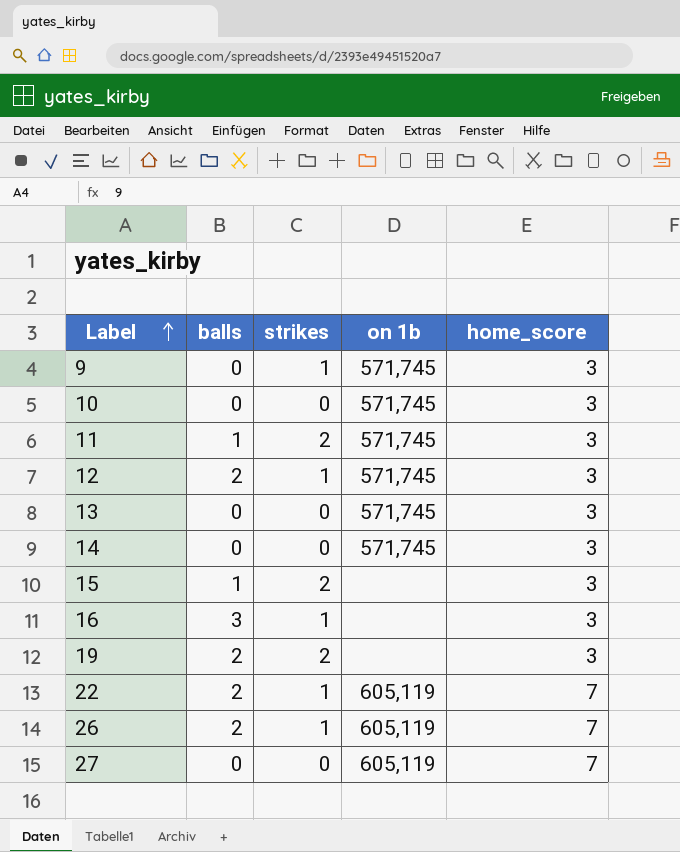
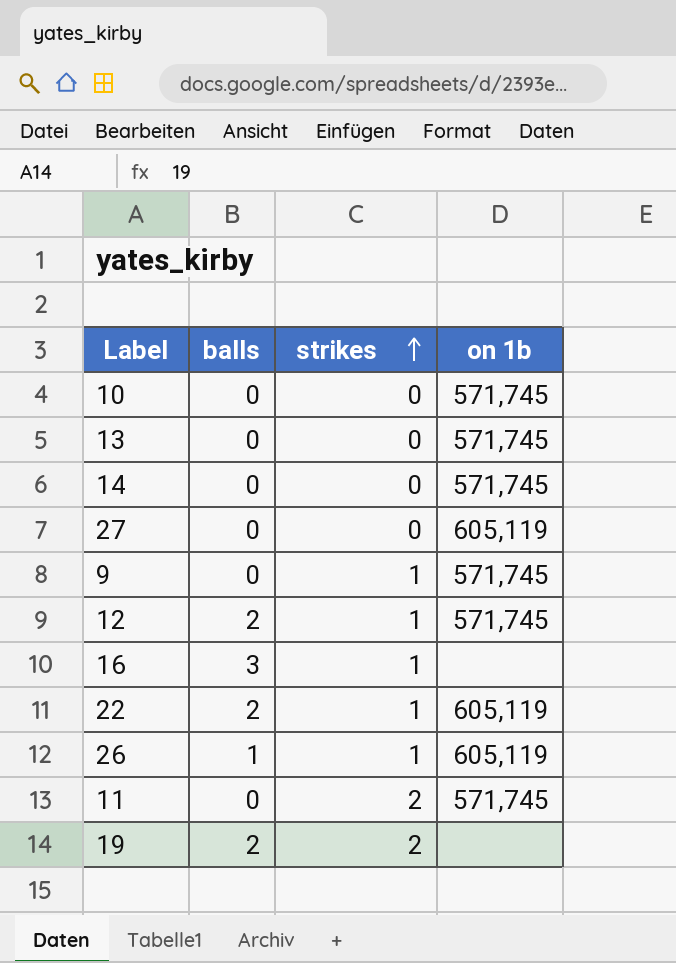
row order: Label ascending -> strikes ascending
column home_score | position: 5 -> none
row 15: 1 | 2 | none | 3 -> none
26 | balls: 2 -> 1
11 | balls: 1 -> 0

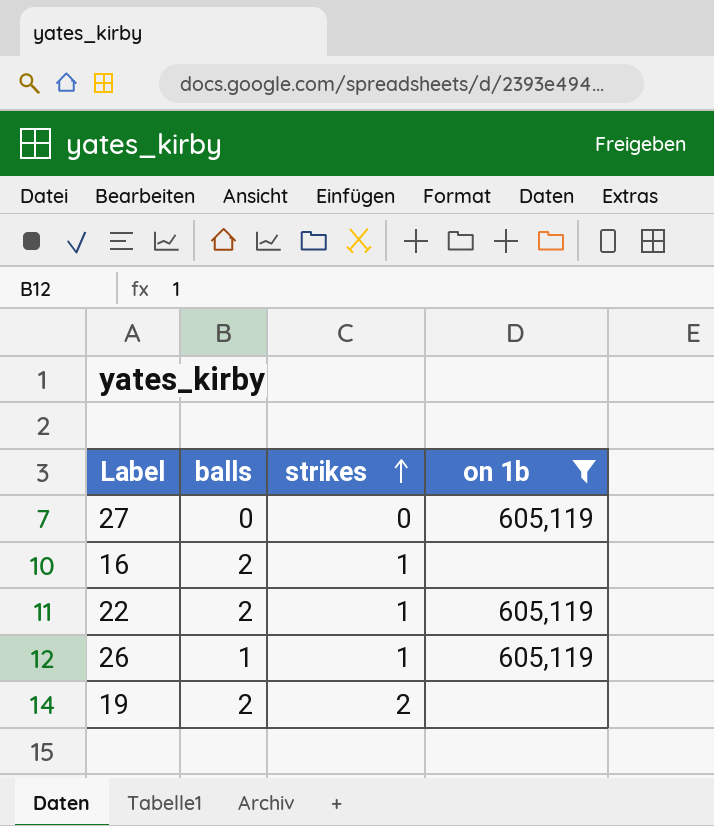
filter: none -> on 1b != 571,745
16 | balls: 3 -> 2

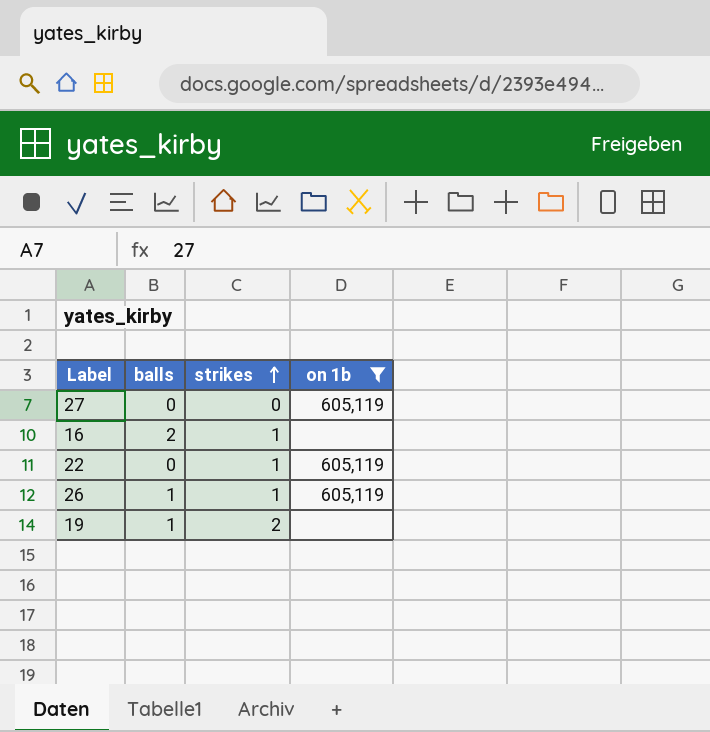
22 | balls: 2 -> 0
19 | balls: 2 -> 1

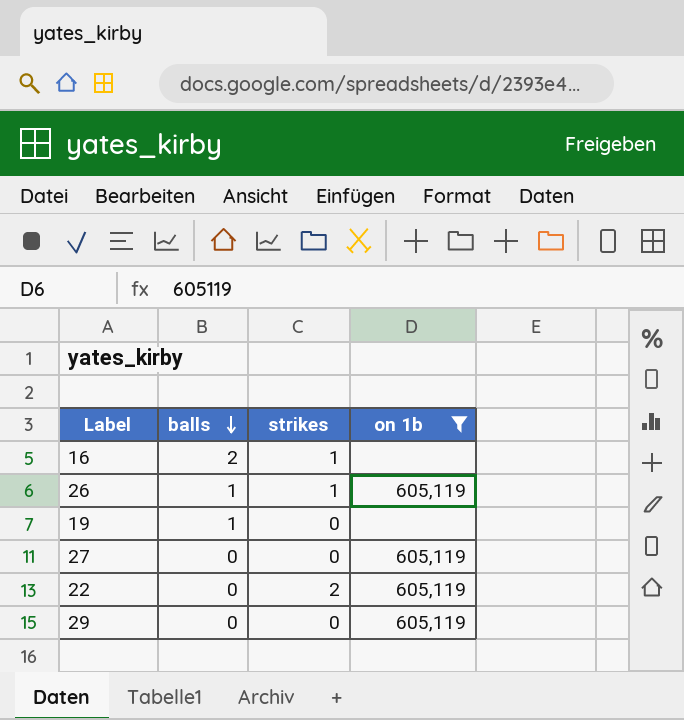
row order: strikes ascending -> balls descending
19 | strikes: 2 -> 0
22 | strikes: 1 -> 2
row 29: none -> 0 | 0 | 605,119

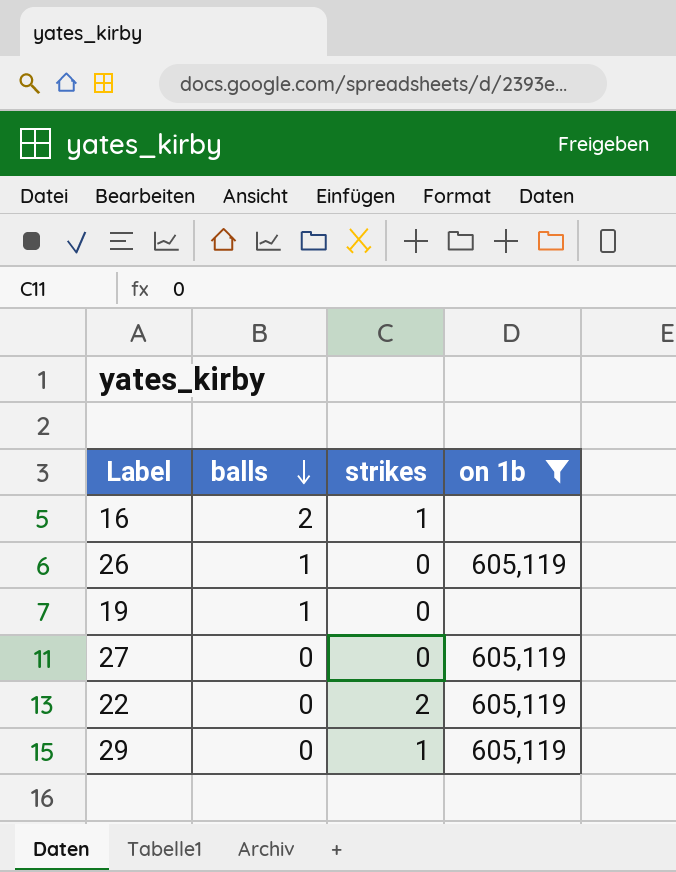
26 | strikes: 1 -> 0
29 | strikes: 0 -> 1

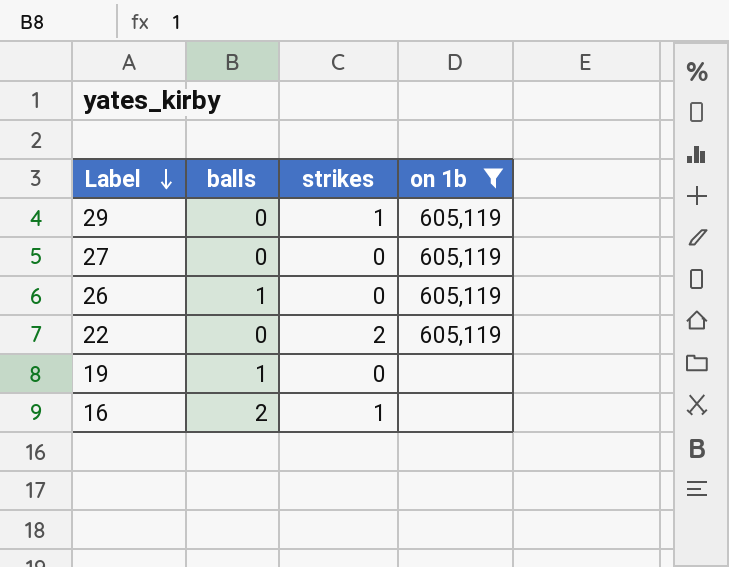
row order: balls descending -> Label descending

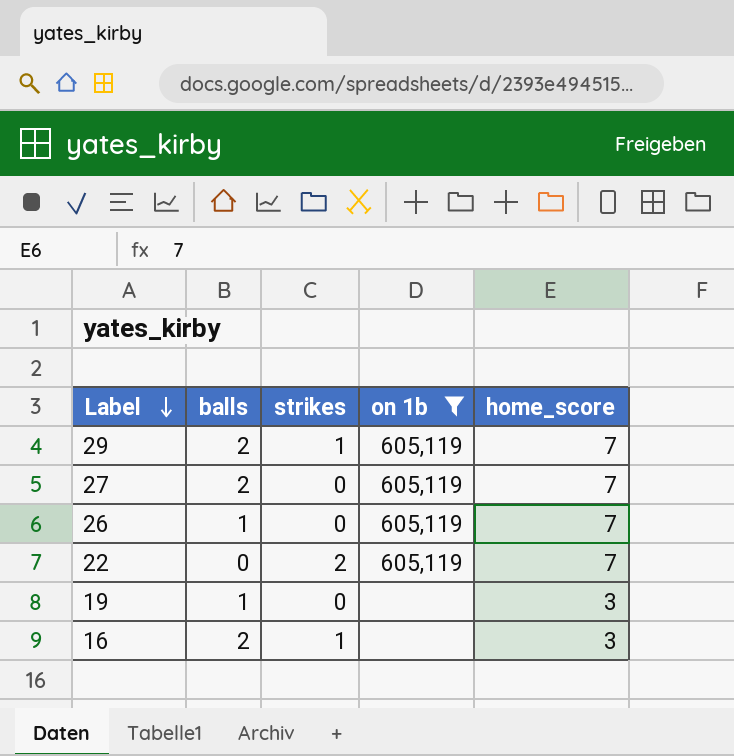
column home_score | position: none -> 5
29 | balls: 0 -> 2
27 | balls: 0 -> 2

